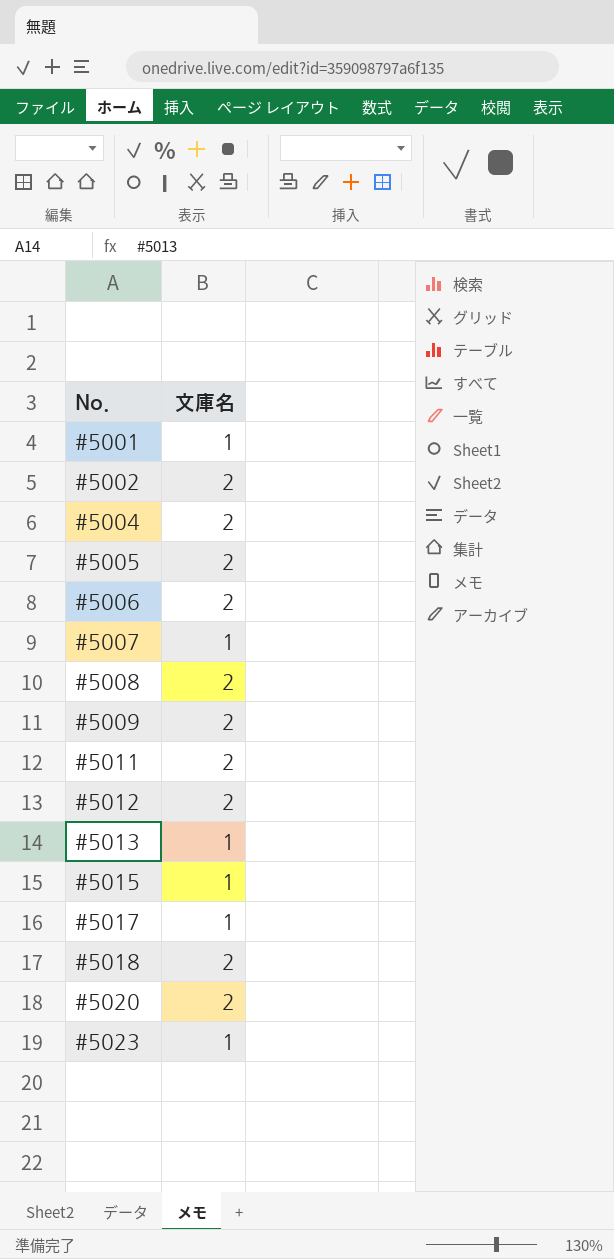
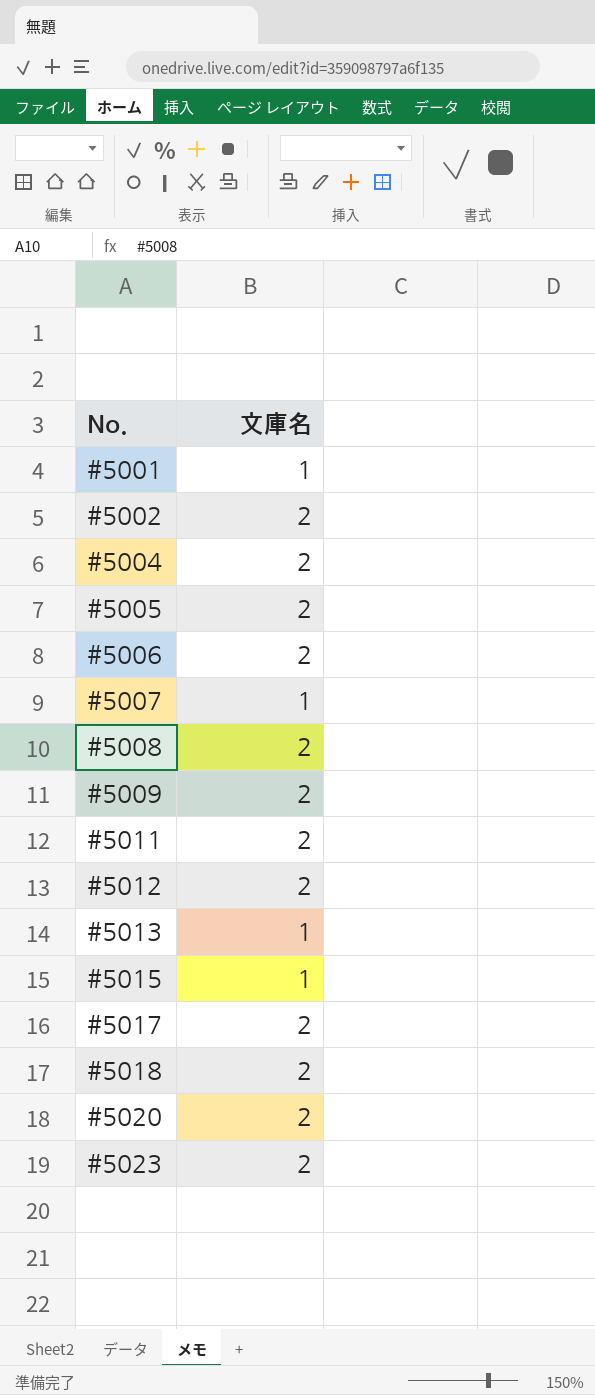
#5017 | 文庫名: 1 -> 2
#5023 | 文庫名: 1 -> 2

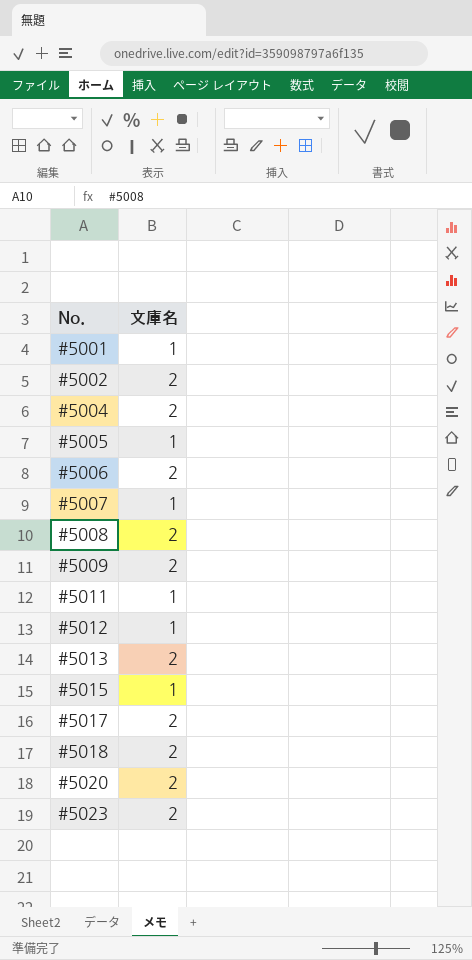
#5005 | 文庫名: 2 -> 1
#5011 | 文庫名: 2 -> 1
#5012 | 文庫名: 2 -> 1
#5013 | 文庫名: 1 -> 2

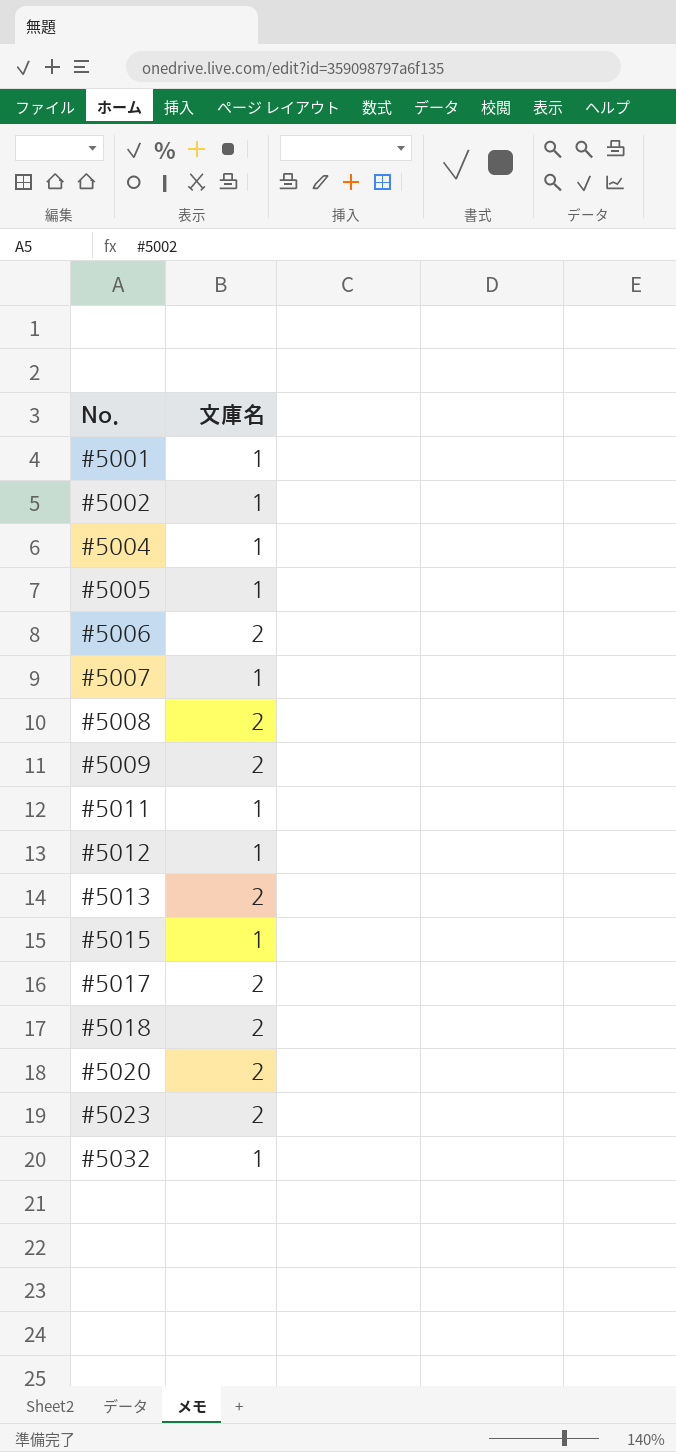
#5002 | 文庫名: 2 -> 1
#5004 | 文庫名: 2 -> 1
row #5032: none -> 1

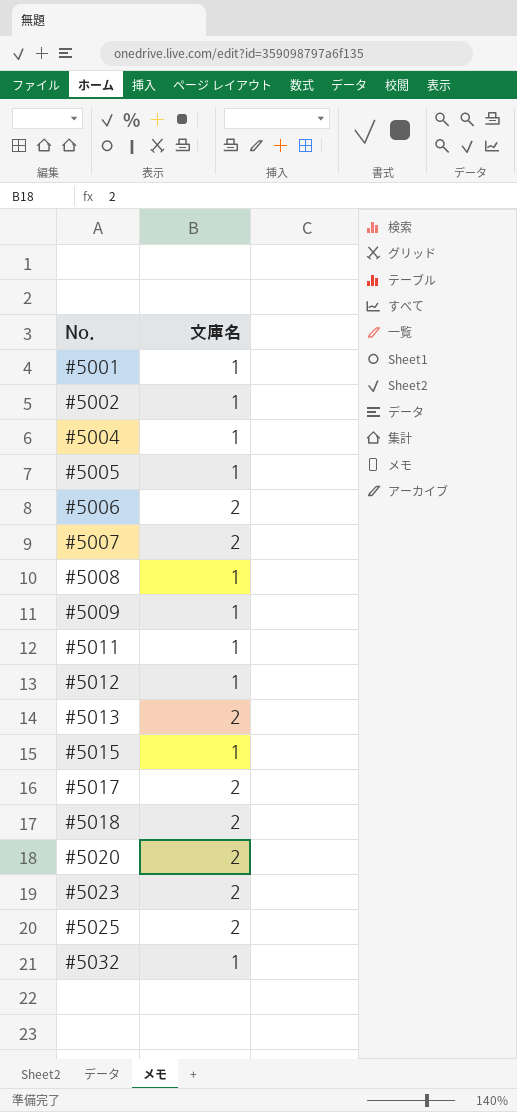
#5007 | 文庫名: 1 -> 2
#5008 | 文庫名: 2 -> 1
#5009 | 文庫名: 2 -> 1
row #5025: none -> 2

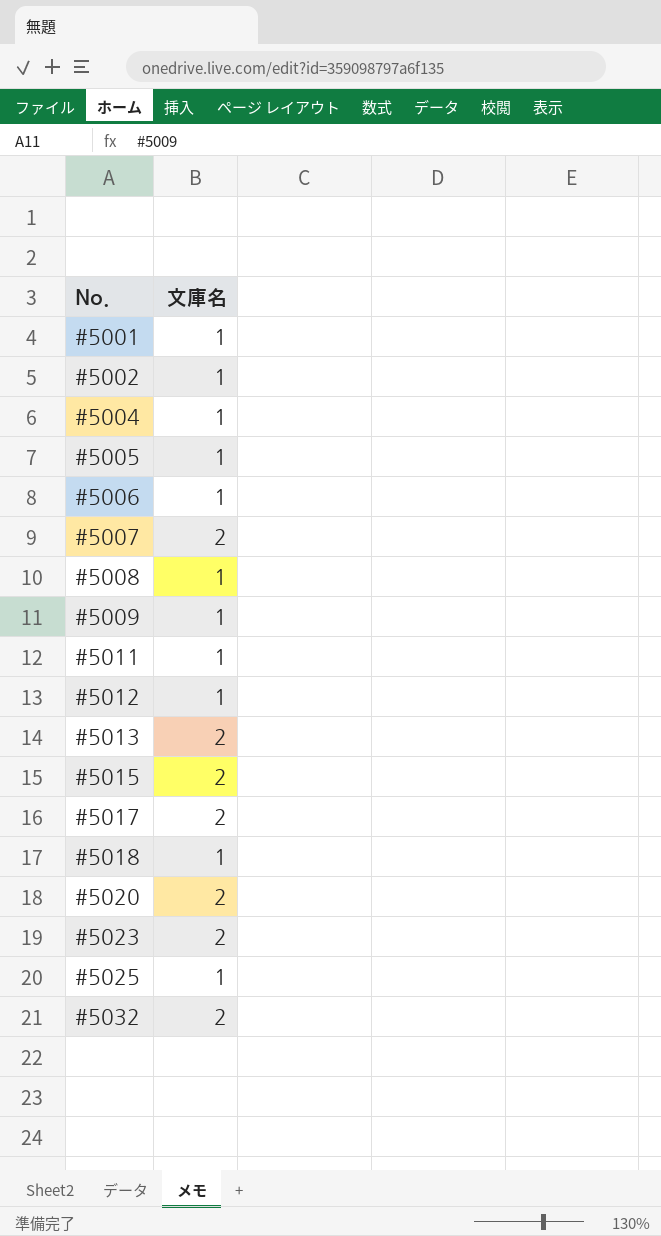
#5006 | 文庫名: 2 -> 1
#5015 | 文庫名: 1 -> 2
#5018 | 文庫名: 2 -> 1
#5025 | 文庫名: 2 -> 1
#5032 | 文庫名: 1 -> 2

